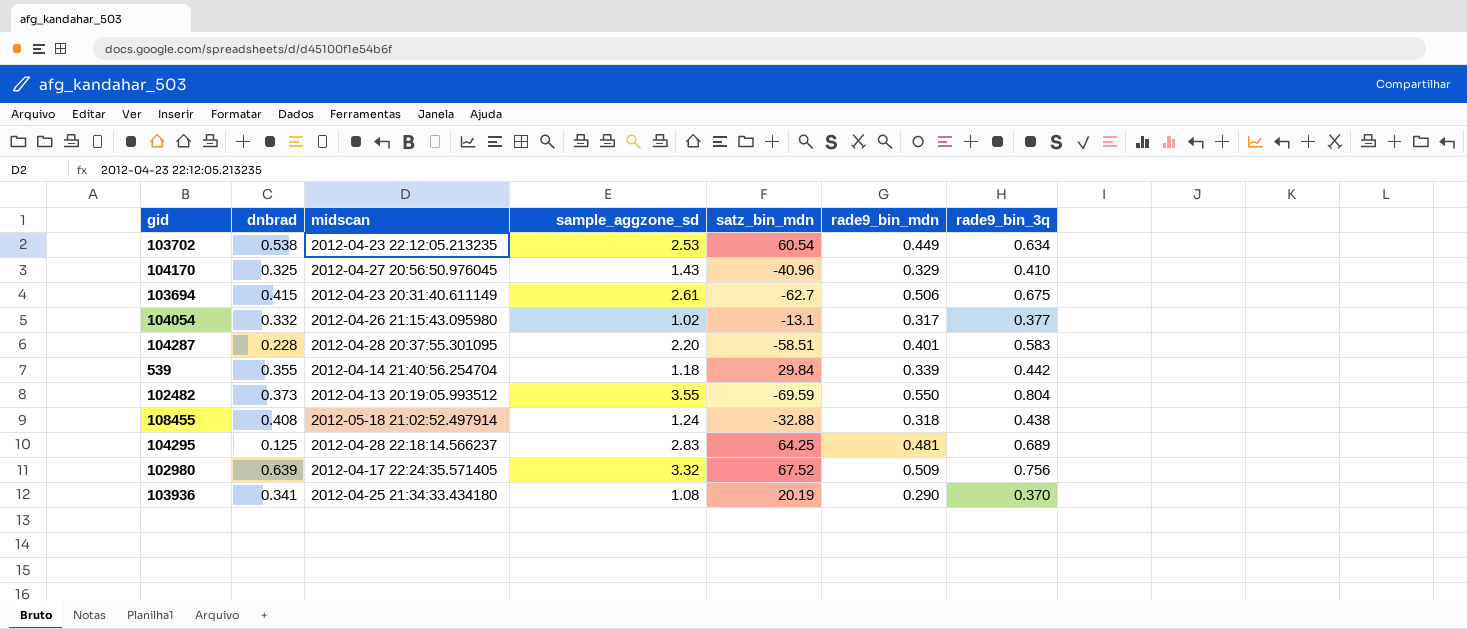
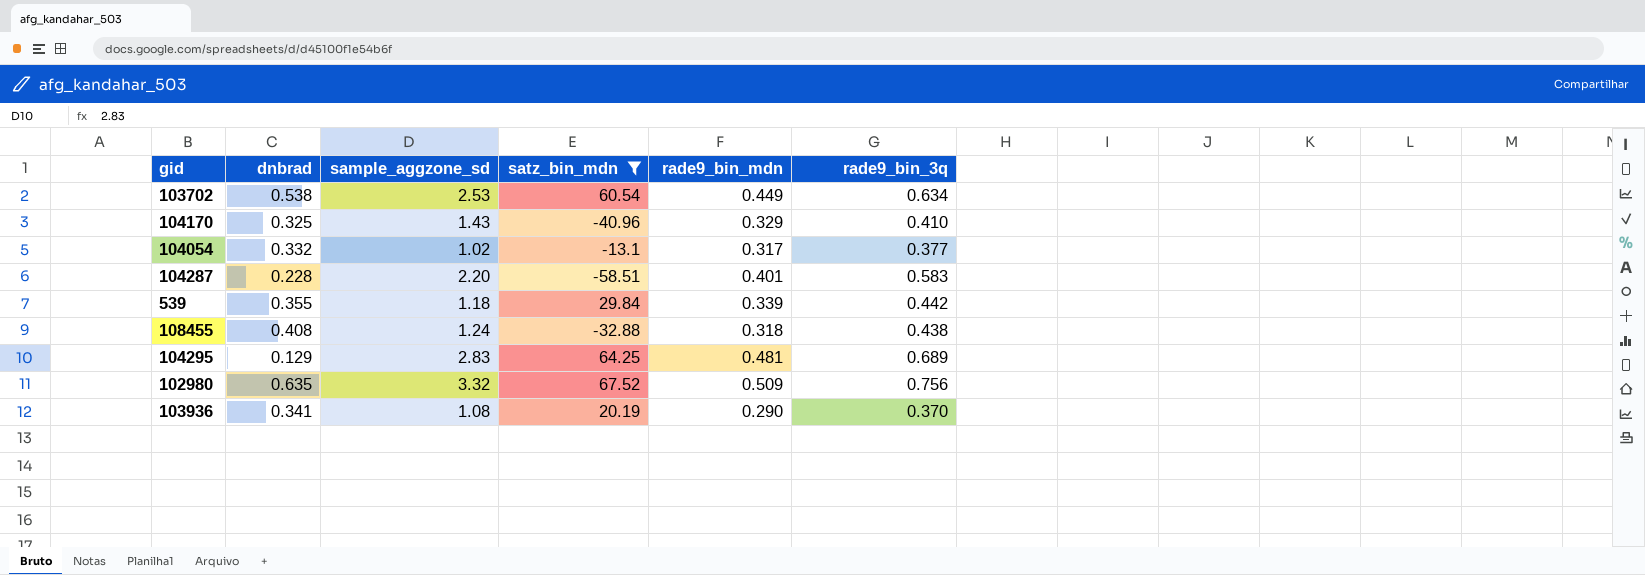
filter: none -> satz_bin_mdn >= -58.51
column midscan | position: 3 -> none
104295 | dnbrad: 0.125 -> 0.129
102980 | dnbrad: 0.639 -> 0.635

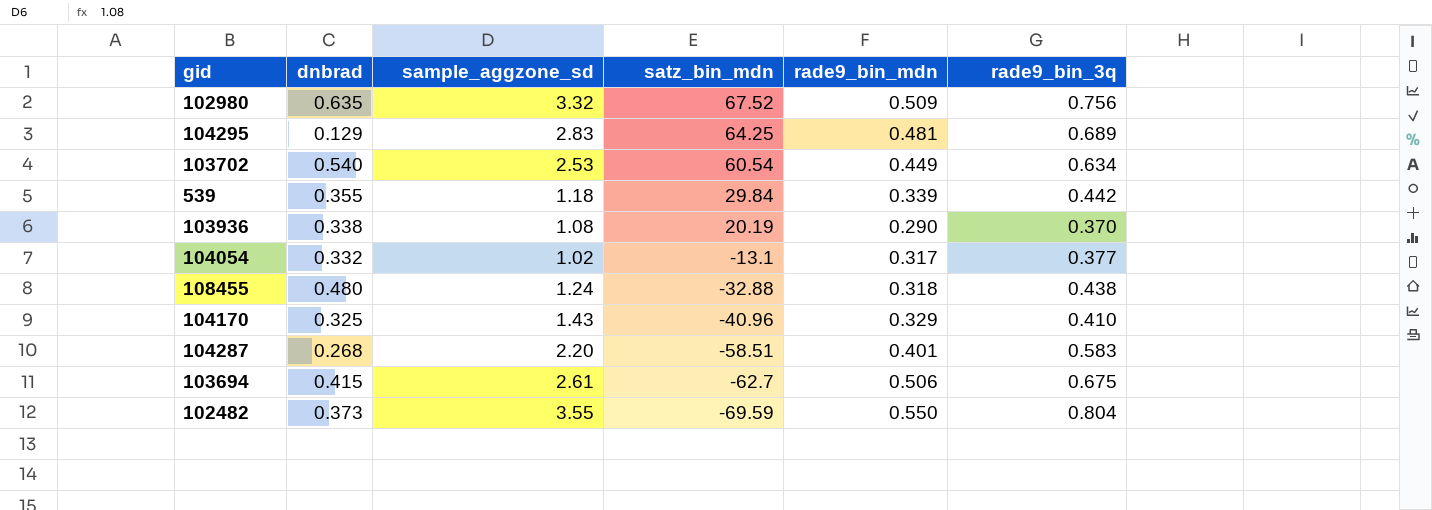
filter: satz_bin_mdn >= -58.51 -> none
row order: none -> satz_bin_mdn descending
103702 | dnbrad: 0.538 -> 0.540
103936 | dnbrad: 0.341 -> 0.338
108455 | dnbrad: 0.408 -> 0.480
104287 | dnbrad: 0.228 -> 0.268

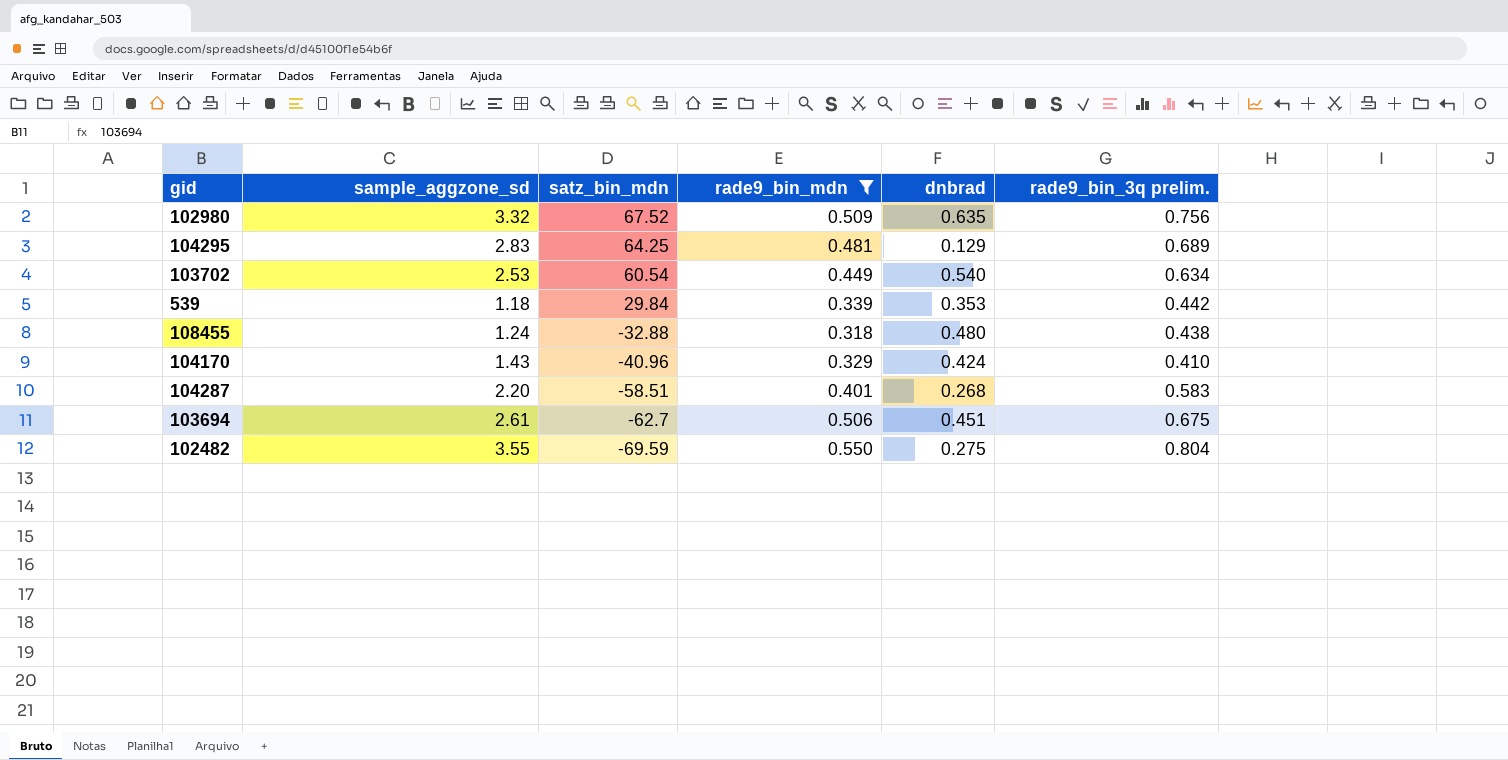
filter: none -> rade9_bin_mdn >= 0.318
column dnbrad | position: 2 -> 5
column name: rade9_bin_3q -> rade9_bin_3q prelim.
539 | dnbrad: 0.355 -> 0.353
104170 | dnbrad: 0.325 -> 0.424
103694 | dnbrad: 0.415 -> 0.451
102482 | dnbrad: 0.373 -> 0.275

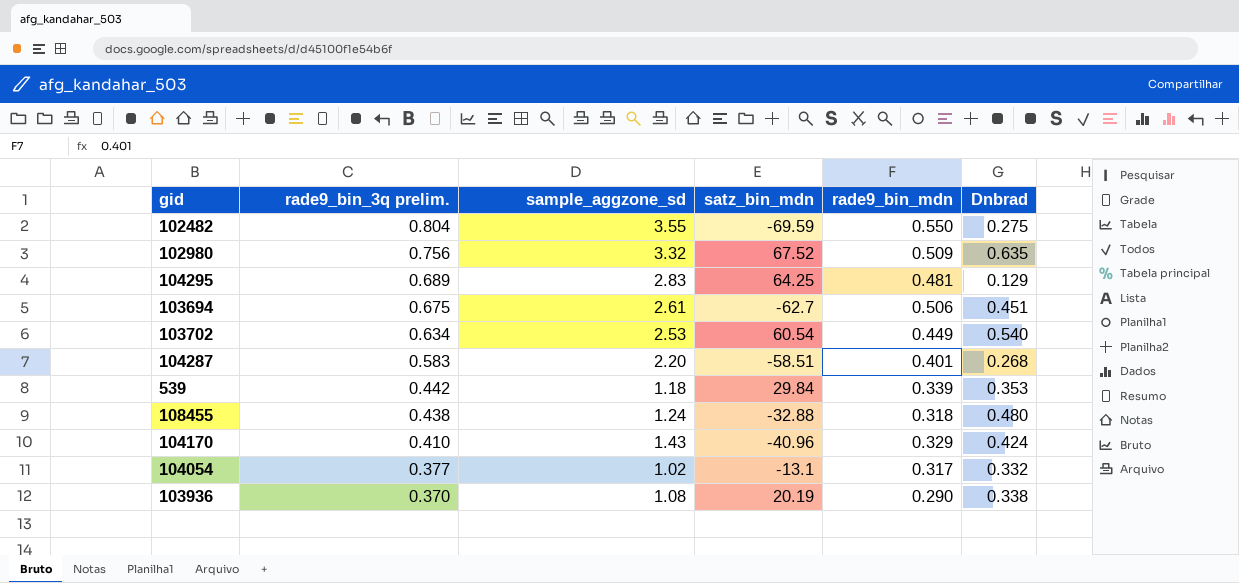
filter: rade9_bin_mdn >= 0.318 -> none
row order: satz_bin_mdn descending -> rade9_bin_3q prelim. descending
column rade9_bin_3q prelim. | position: 6 -> 2
column name: dnbrad -> Dnbrad

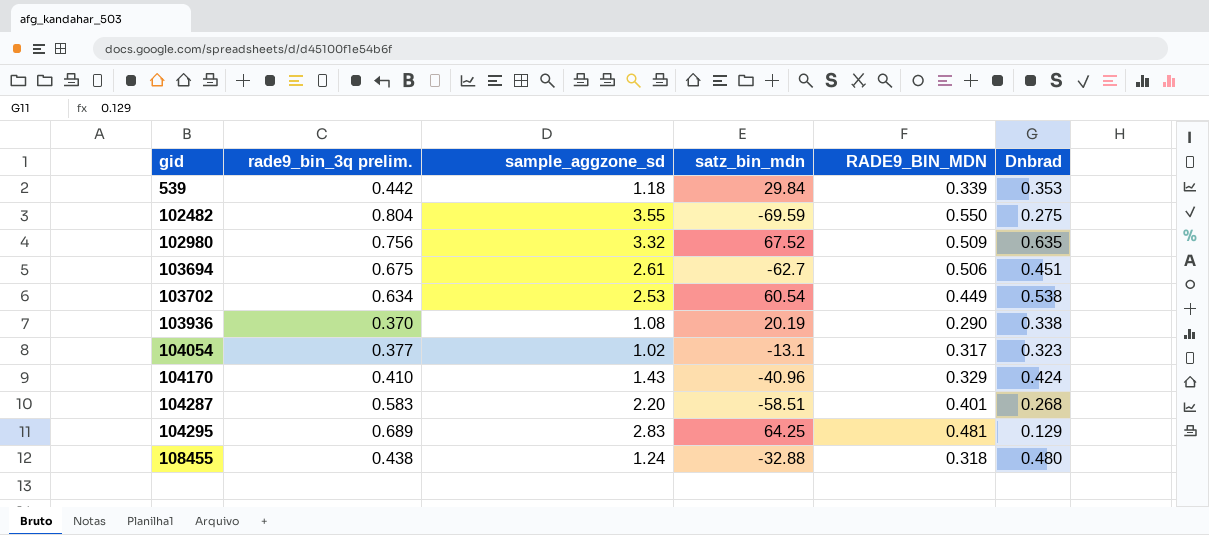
row order: rade9_bin_3q prelim. descending -> gid ascending
column name: rade9_bin_mdn -> RADE9_BIN_MDN
103702 | Dnbrad: 0.540 -> 0.538
104054 | Dnbrad: 0.332 -> 0.323

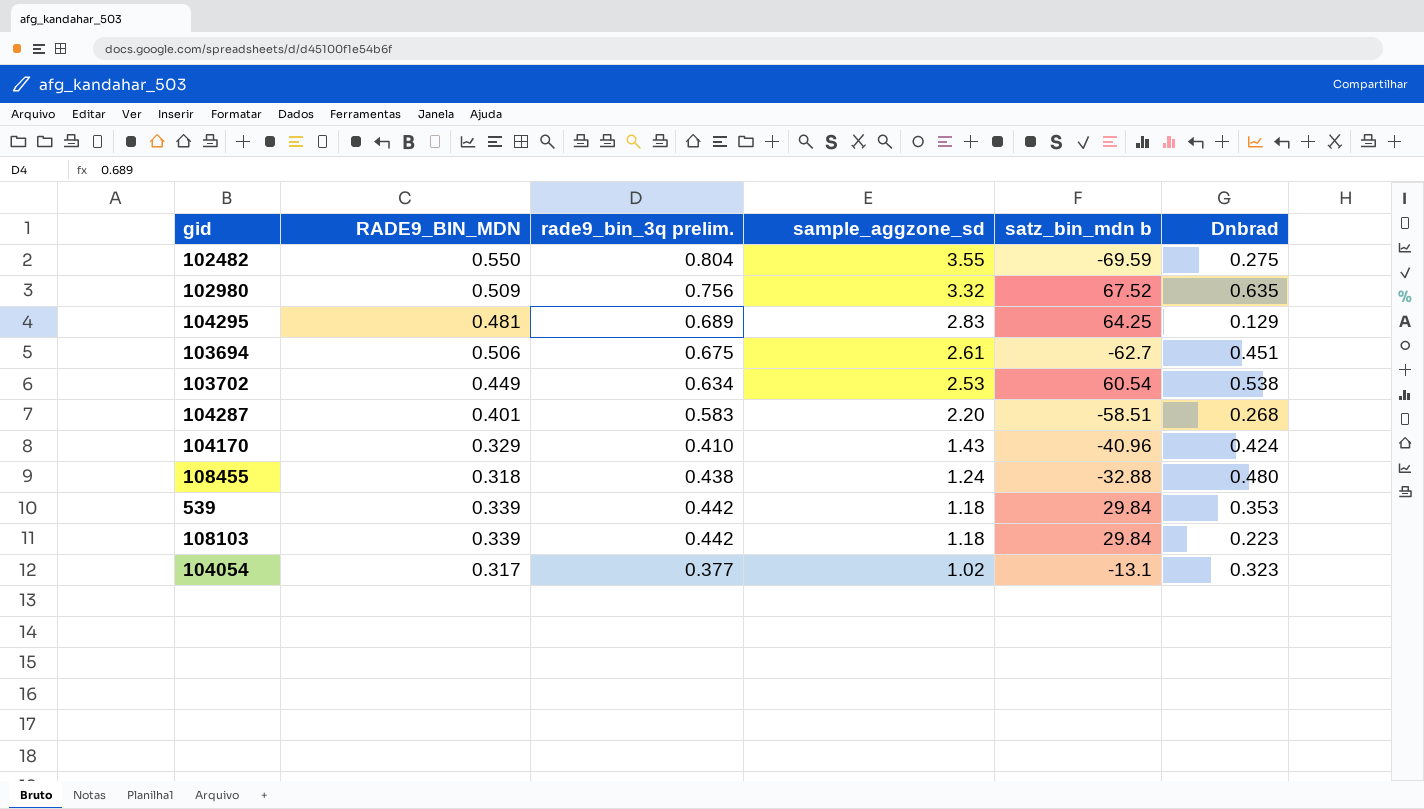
row order: gid ascending -> sample_aggzone_sd descending
column RADE9_BIN_MDN | position: 5 -> 2
column name: satz_bin_mdn -> satz_bin_mdn b
row 103936: 0.370 | 1.08 | 20.19 | 0.290 | 0.338 -> none
row 108103: none -> 0.339 | 0.442 | 1.18 | 29.84 | 0.223

